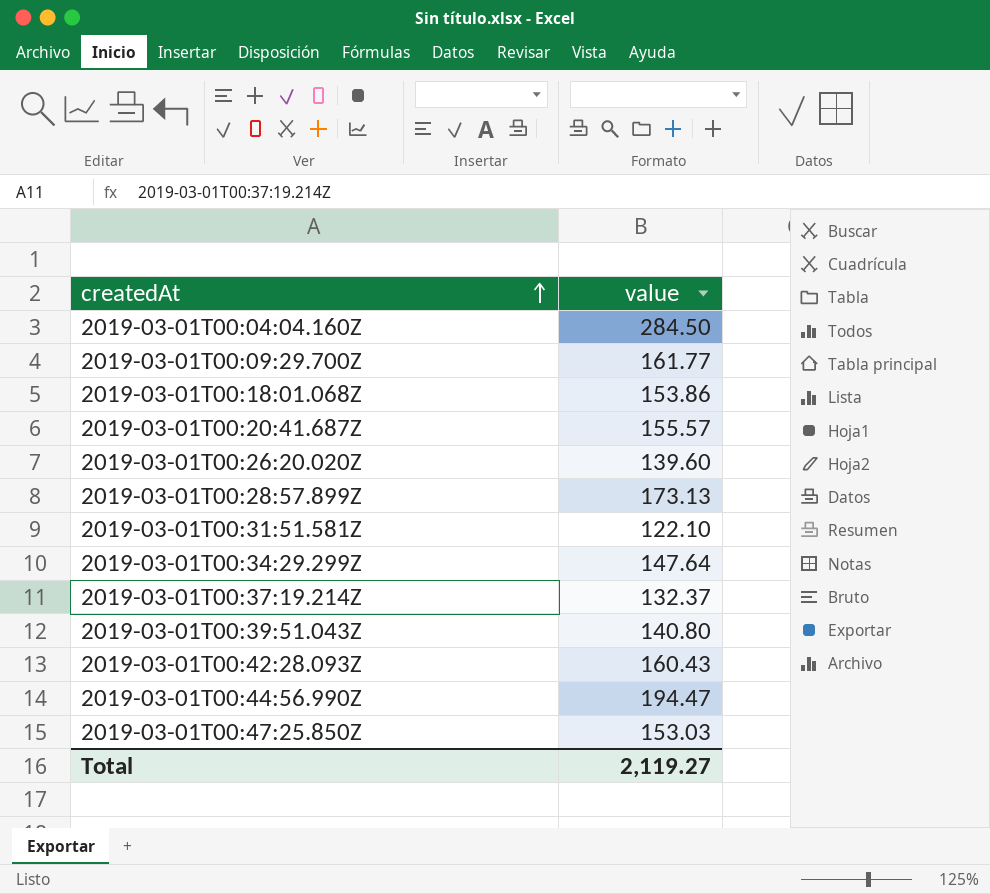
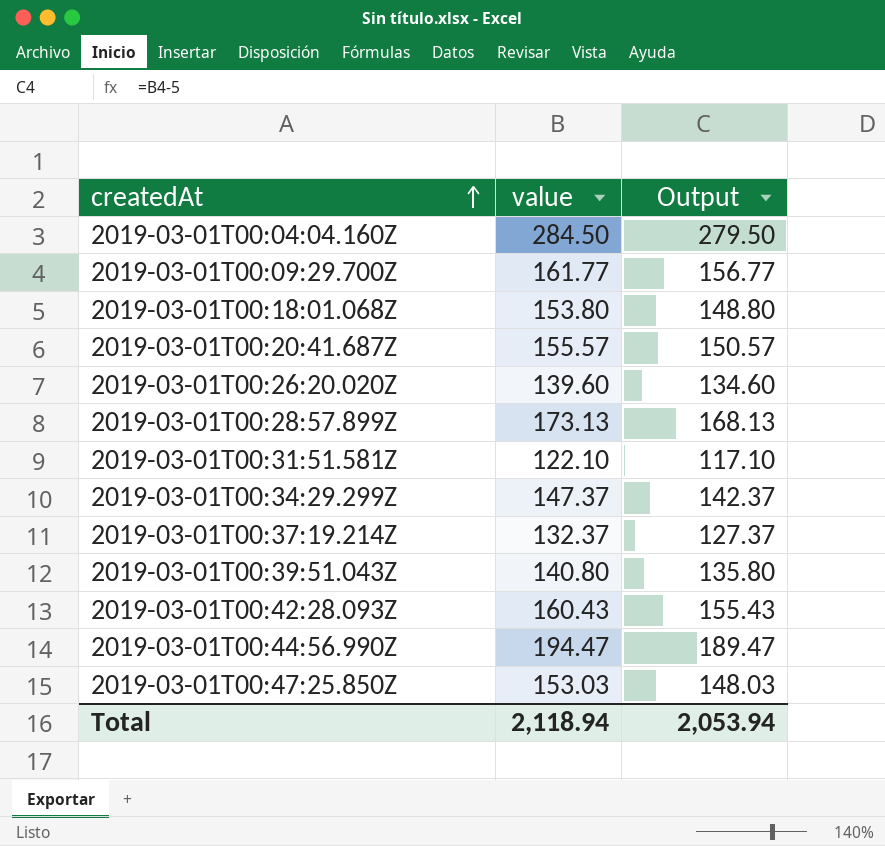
column Output | formula: none -> [value] - 5
2019-03-01T00:18:01.068Z | value: 153.86 -> 153.80
2019-03-01T00:34:29.299Z | value: 147.64 -> 147.37
Total | value: 2,119.27 -> 2,118.94

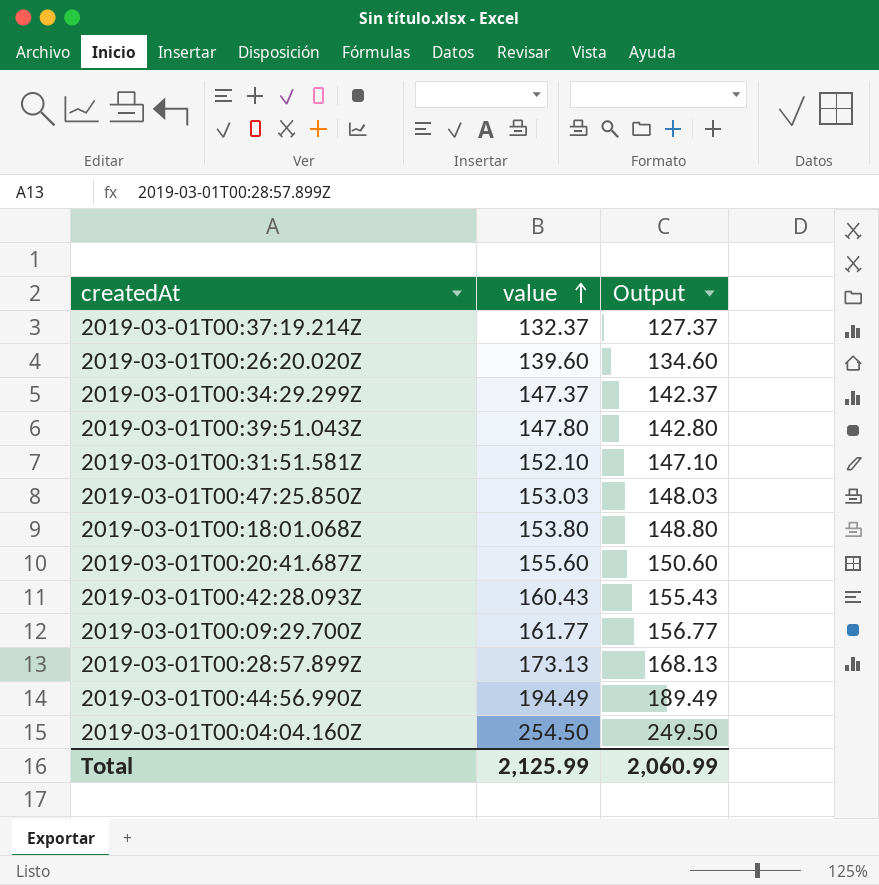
row order: createdAt ascending -> value ascending
2019-03-01T00:39:51.043Z | value: 140.80 -> 147.80
2019-03-01T00:39:51.043Z | Output: 135.80 -> 142.80
2019-03-01T00:31:51.581Z | value: 122.10 -> 152.10
2019-03-01T00:31:51.581Z | Output: 117.10 -> 147.10
2019-03-01T00:20:41.687Z | value: 155.57 -> 155.60
2019-03-01T00:20:41.687Z | Output: 150.57 -> 150.60
2019-03-01T00:44:56.990Z | value: 194.47 -> 194.49
2019-03-01T00:44:56.990Z | Output: 189.47 -> 189.49
2019-03-01T00:04:04.160Z | value: 284.50 -> 254.50
2019-03-01T00:04:04.160Z | Output: 279.50 -> 249.50
Total | value: 2,118.94 -> 2,125.99
Total | Output: 2,053.94 -> 2,060.99

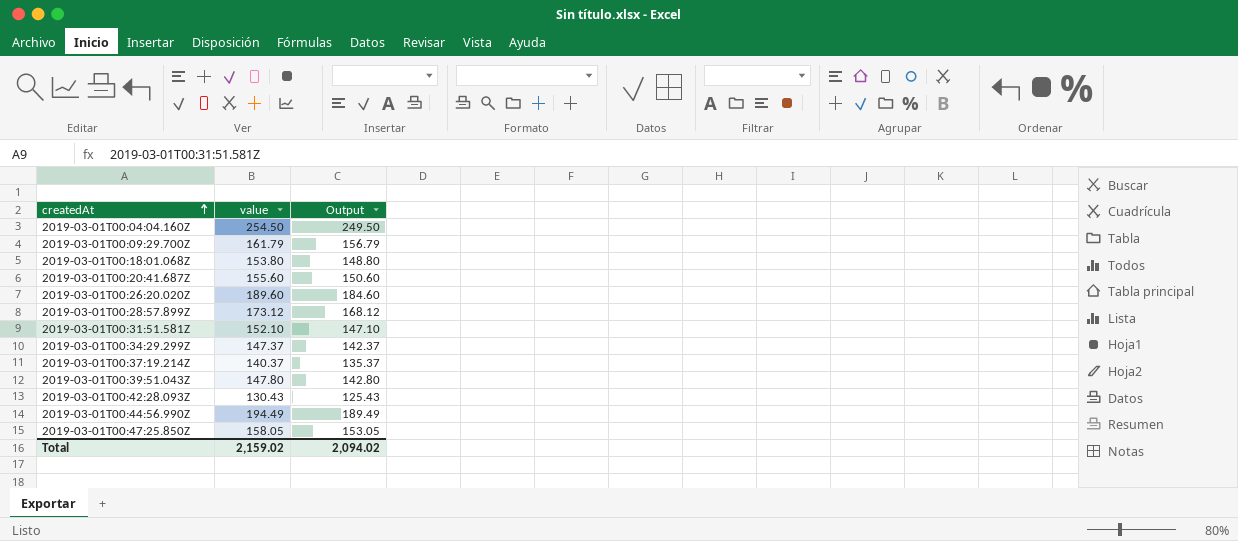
row order: value ascending -> createdAt ascending
2019-03-01T00:09:29.700Z | value: 161.77 -> 161.79
2019-03-01T00:09:29.700Z | Output: 156.77 -> 156.79
2019-03-01T00:26:20.020Z | value: 139.60 -> 189.60
2019-03-01T00:26:20.020Z | Output: 134.60 -> 184.60
2019-03-01T00:28:57.899Z | value: 173.13 -> 173.12
2019-03-01T00:28:57.899Z | Output: 168.13 -> 168.12
2019-03-01T00:37:19.214Z | value: 132.37 -> 140.37
2019-03-01T00:37:19.214Z | Output: 127.37 -> 135.37
2019-03-01T00:42:28.093Z | value: 160.43 -> 130.43
2019-03-01T00:42:28.093Z | Output: 155.43 -> 125.43
2019-03-01T00:47:25.850Z | value: 153.03 -> 158.05
2019-03-01T00:47:25.850Z | Output: 148.03 -> 153.05
Total | value: 2,125.99 -> 2,159.02
Total | Output: 2,060.99 -> 2,094.02

